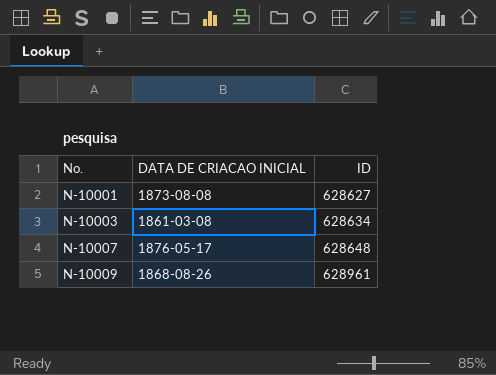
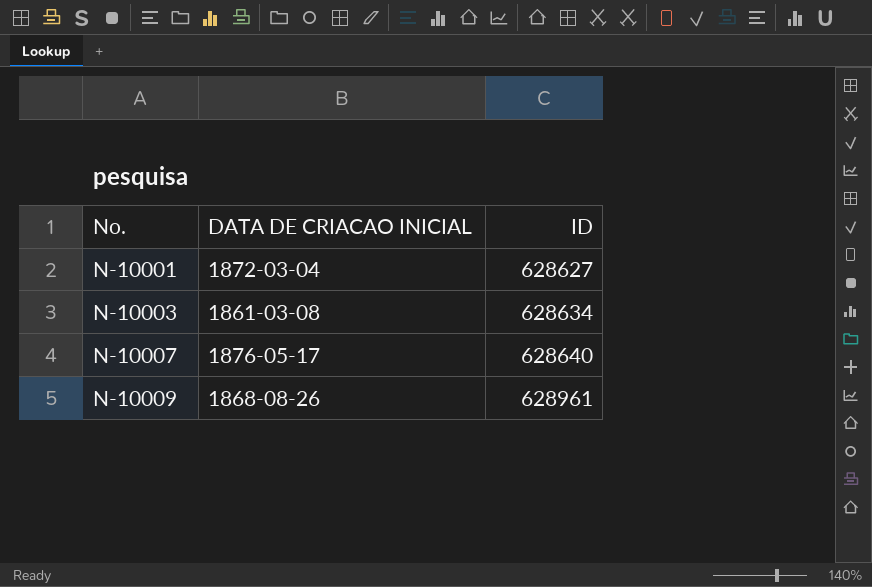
N-10001 | DATA DE CRIACAO INICIAL: 1873-08-08 -> 1872-03-04
N-10007 | ID: 628648 -> 628640

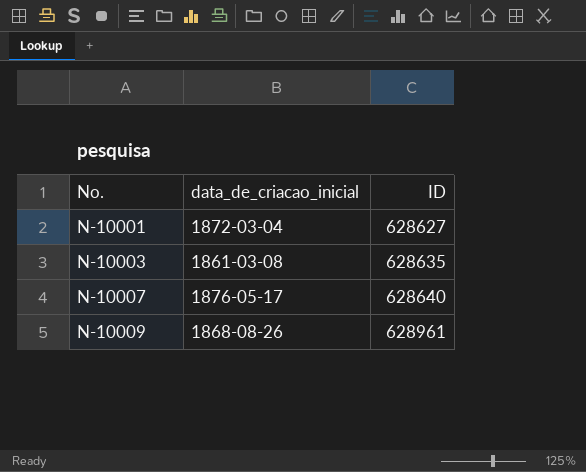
column name: DATA DE CRIACAO INICIAL -> data_de_criacao_inicial
N-10003 | ID: 628634 -> 628635

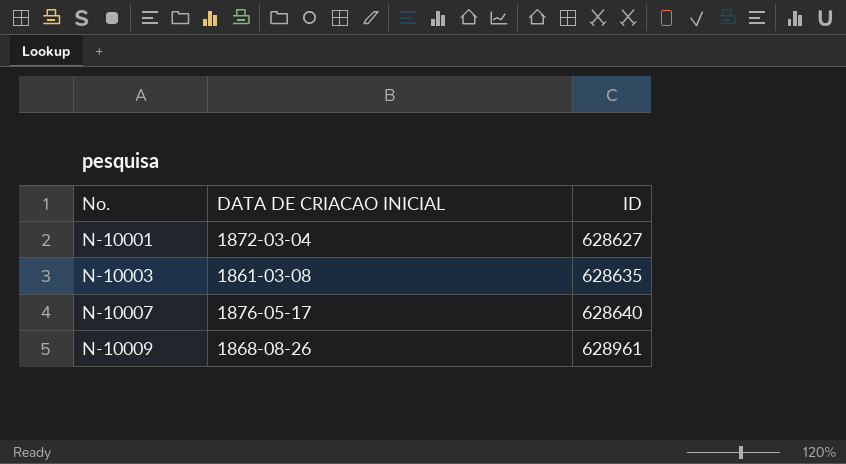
column name: data_de_criacao_inicial -> DATA DE CRIACAO INICIAL

